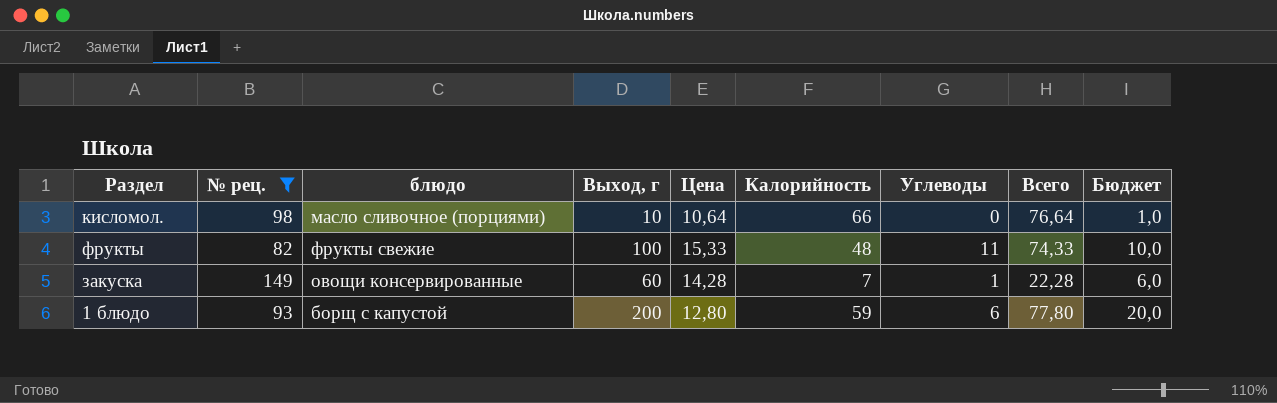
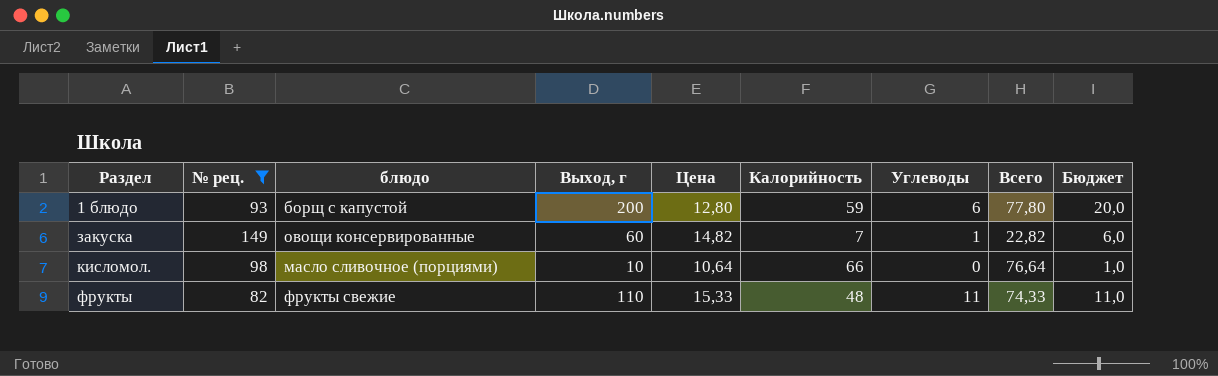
row order: none -> Раздел ascending
закуска | Цена: 14,28 -> 14,82
закуска | Всего: 22,28 -> 22,82
фрукты | Выход, г: 100 -> 110
фрукты | Бюджет: 10,0 -> 11,0

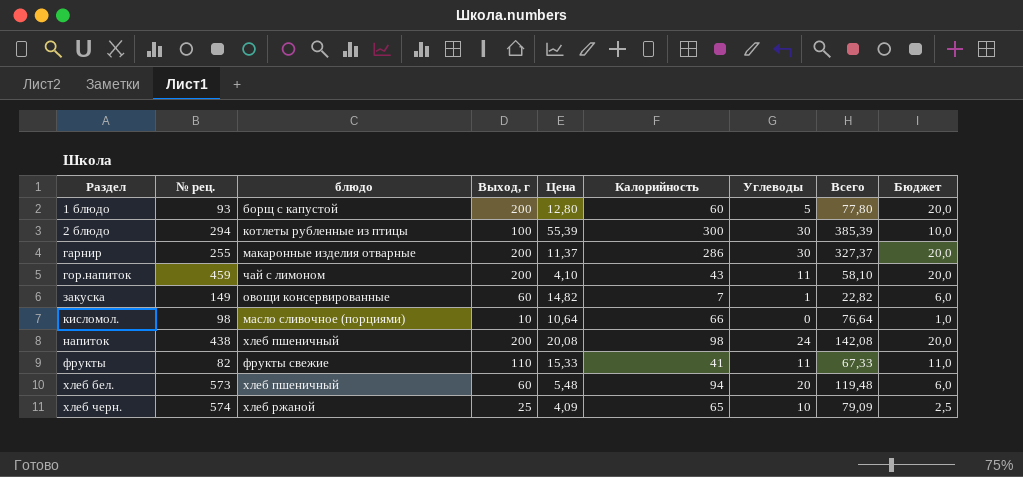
filter: № рец. <= 149 -> none
1 блюдо | Калорийность: 59 -> 60
1 блюдо | Углеводы: 6 -> 5
фрукты | Калорийность: 48 -> 41
фрукты | Всего: 74,33 -> 67,33

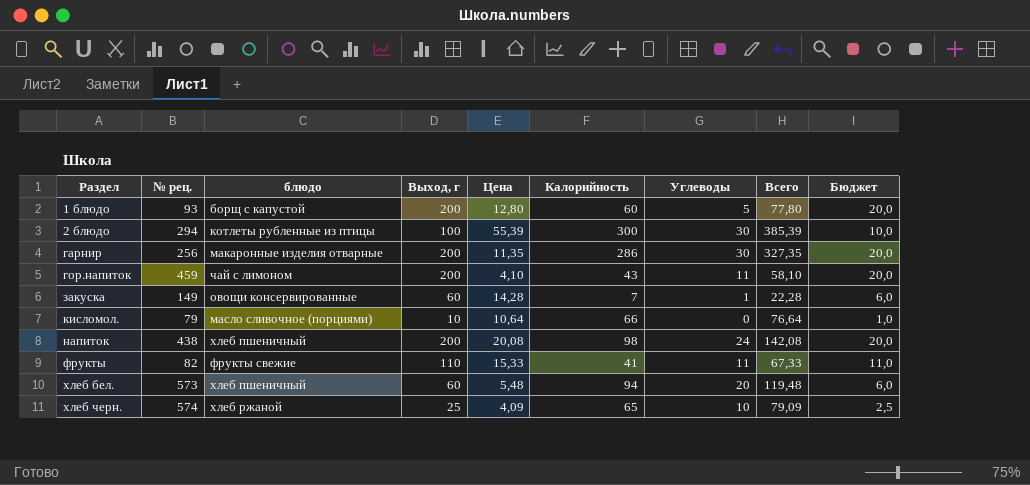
гарнир | № рец.: 255 -> 256
гарнир | Цена: 11,37 -> 11,35
гарнир | Всего: 327,37 -> 327,35
закуска | Цена: 14,82 -> 14,28
закуска | Всего: 22,82 -> 22,28
кисломол. | № рец.: 98 -> 79

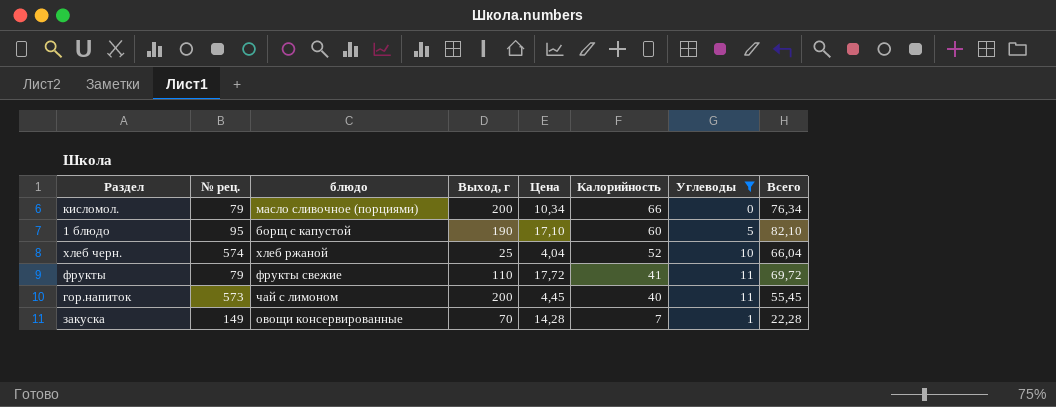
filter: none -> Углеводы <= 11
row order: Раздел ascending -> Калорийность descending
column Бюджет | formula: [Выход, г] * 0,1 -> none
кисломол. | Выход, г: 10 -> 200
кисломол. | Цена: 10,64 -> 10,34
кисломол. | Всего: 76,64 -> 76,34
1 блюдо | № рец.: 93 -> 95
1 блюдо | Выход, г: 200 -> 190
1 блюдо | Цена: 12,80 -> 17,10
1 блюдо | Всего: 77,80 -> 82,10
хлеб черн. | Цена: 4,09 -> 4,04
хлеб черн. | Калорийность: 65 -> 52
хлеб черн. | Всего: 79,09 -> 66,04
фрукты | № рец.: 82 -> 79
фрукты | Цена: 15,33 -> 17,72
фрукты | Всего: 67,33 -> 69,72
гор.напиток | № рец.: 459 -> 573
гор.напиток | Цена: 4,10 -> 4,45
гор.напиток | Калорийность: 43 -> 40
гор.напиток | Всего: 58,10 -> 55,45
закуска | Выход, г: 60 -> 70

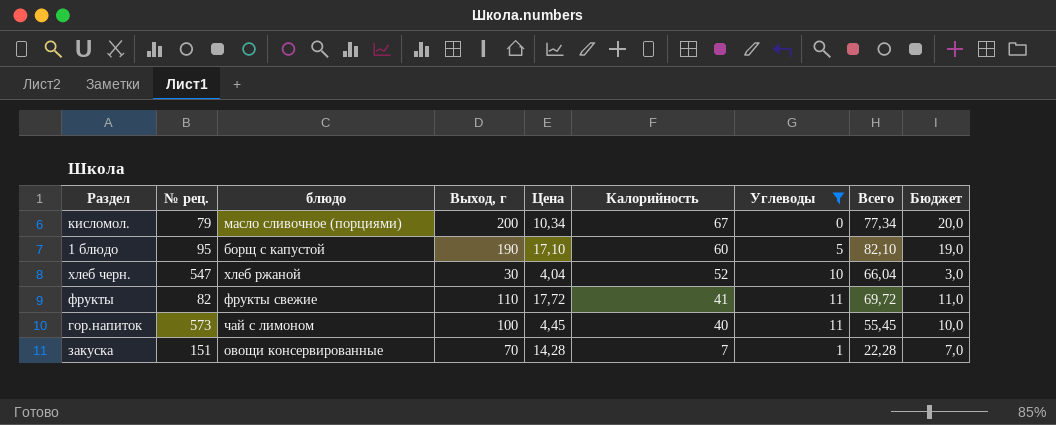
column Бюджет | formula: none -> [Выход, г] * 0,1
кисломол. | Калорийность: 66 -> 67
кисломол. | Всего: 76,34 -> 77,34
хлеб черн. | № рец.: 574 -> 547
хлеб черн. | Выход, г: 25 -> 30
фрукты | № рец.: 79 -> 82
гор.напиток | Выход, г: 200 -> 100
закуска | № рец.: 149 -> 151

